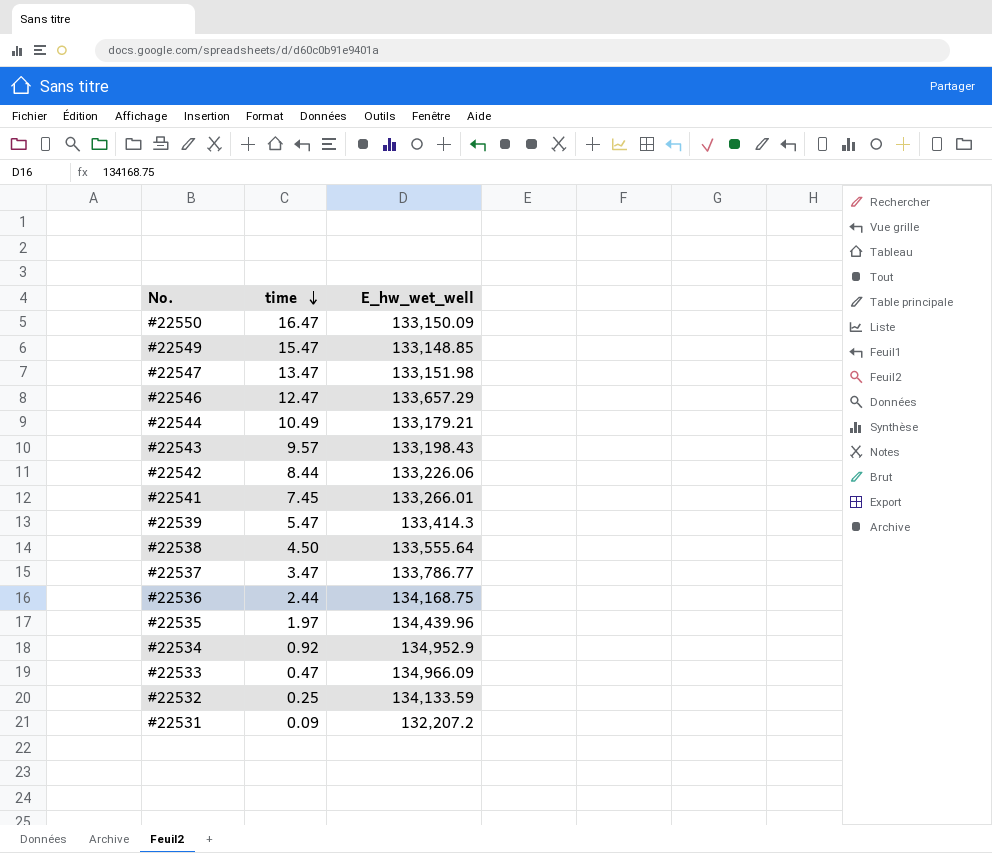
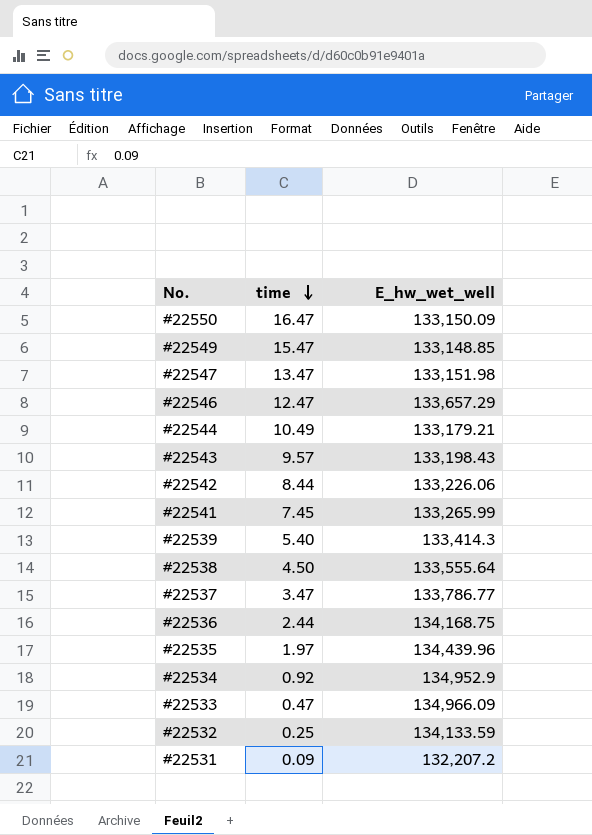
#22541 | E_hw_wet_well: 133,266.01 -> 133,265.99
#22539 | time: 5.47 -> 5.40

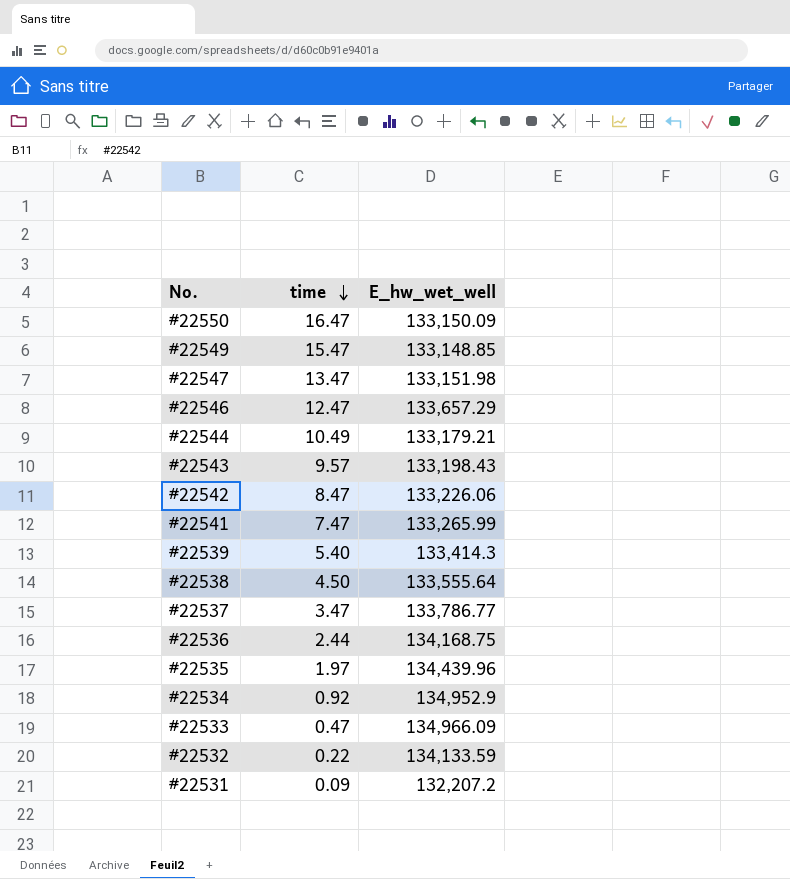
#22542 | time: 8.44 -> 8.47
#22541 | time: 7.45 -> 7.47
#22532 | time: 0.25 -> 0.22

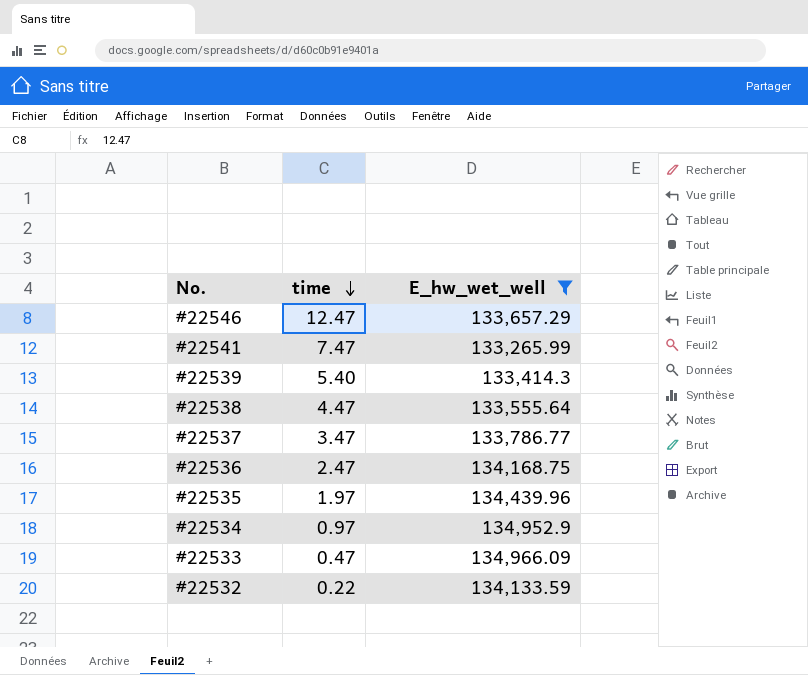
filter: none -> E_hw_wet_well >= 133,265.99
#22538 | time: 4.50 -> 4.47
#22536 | time: 2.44 -> 2.47
#22534 | time: 0.92 -> 0.97

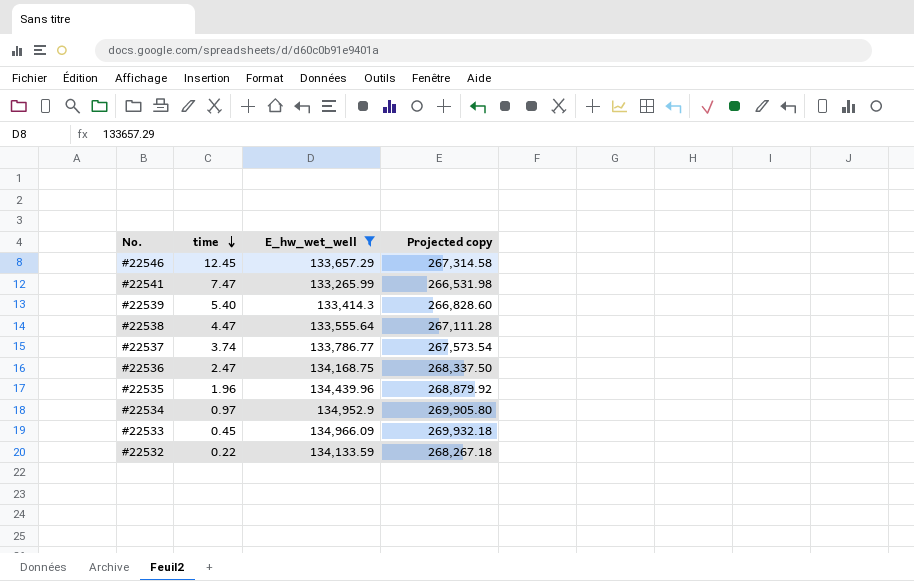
column Projected copy | formula: none -> [E_hw_wet_well] * 2
#22546 | time: 12.47 -> 12.45
#22537 | time: 3.47 -> 3.74
#22535 | time: 1.97 -> 1.96
#22533 | time: 0.47 -> 0.45

